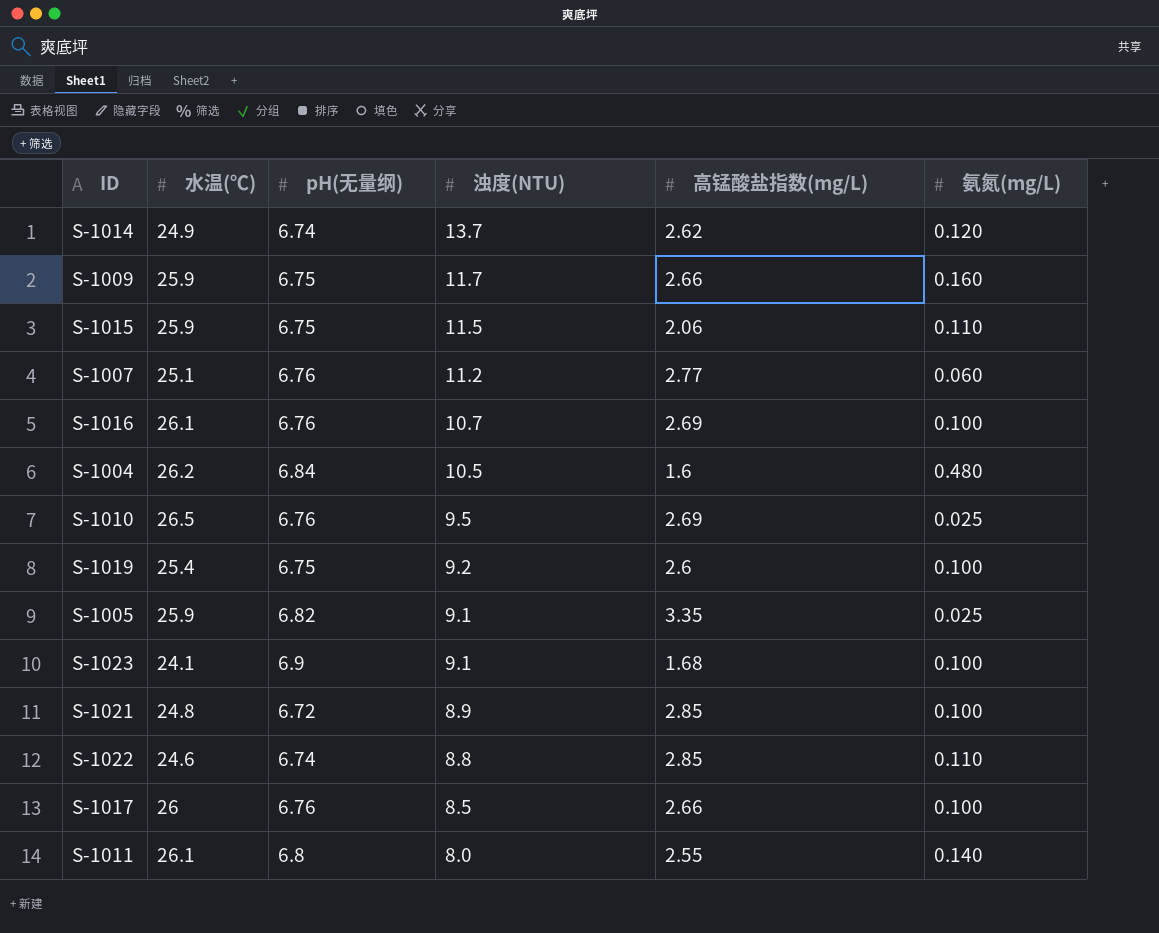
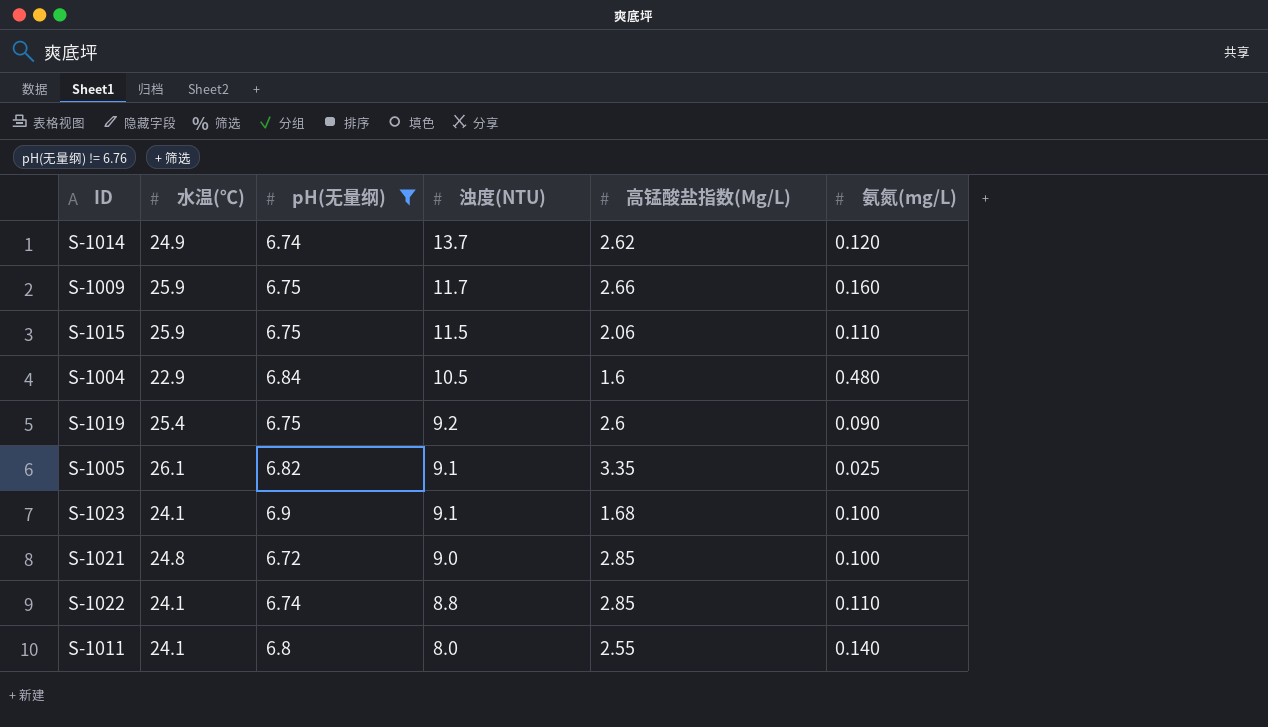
filter: none -> pH(无量纲) != 6.76
column name: 高锰酸盐指数(mg/L) -> 高锰酸盐指数(Mg/L)
S-1004 | 水温(℃): 26.2 -> 22.9
S-1019 | 氨氮(mg/L): 0.100 -> 0.090
S-1005 | 水温(℃): 25.9 -> 26.1
S-1021 | 浊度(NTU): 8.9 -> 9.0
S-1022 | 水温(℃): 24.6 -> 24.1
S-1011 | 水温(℃): 26.1 -> 24.1

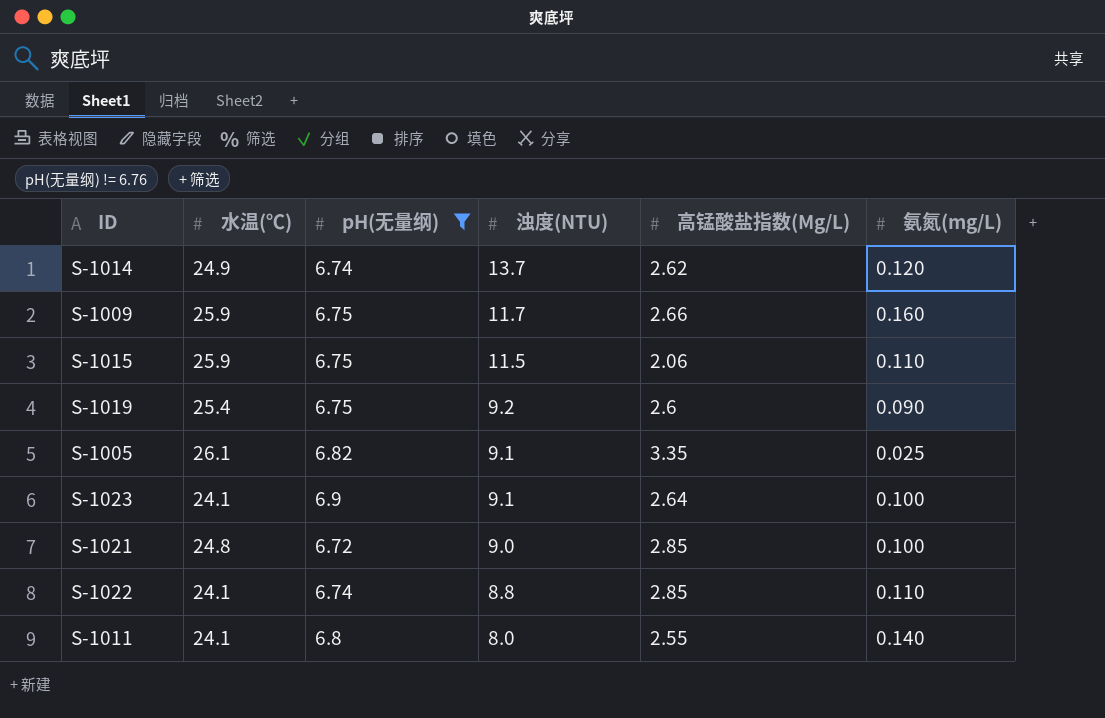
row S-1004: 22.9 | 6.84 | 10.5 | 1.6 | 0.480 -> none
S-1023 | 高锰酸盐指数(Mg/L): 1.68 -> 2.64

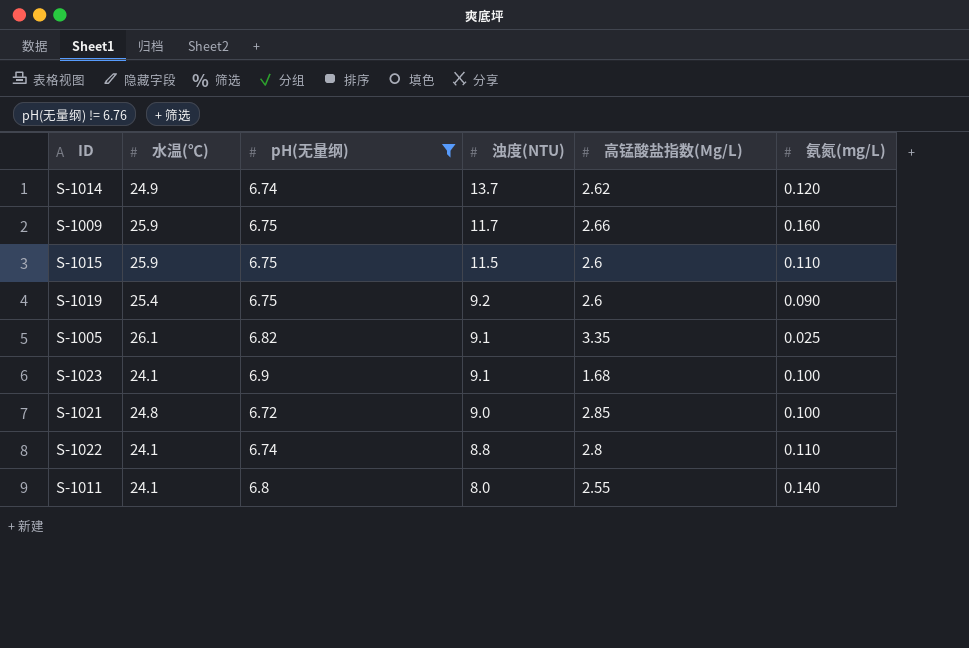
S-1015 | 高锰酸盐指数(Mg/L): 2.06 -> 2.6
S-1023 | 高锰酸盐指数(Mg/L): 2.64 -> 1.68
S-1022 | 高锰酸盐指数(Mg/L): 2.85 -> 2.8

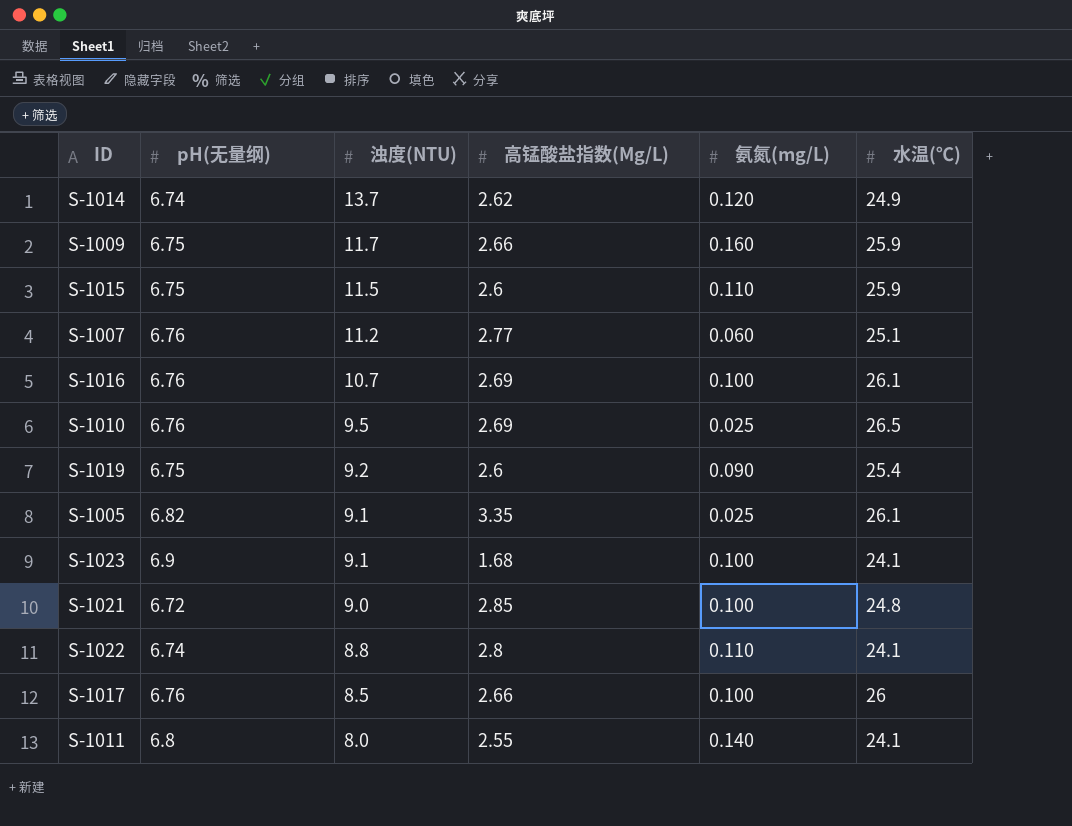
filter: pH(无量纲) != 6.76 -> none
column 水温(℃) | position: 2 -> 6

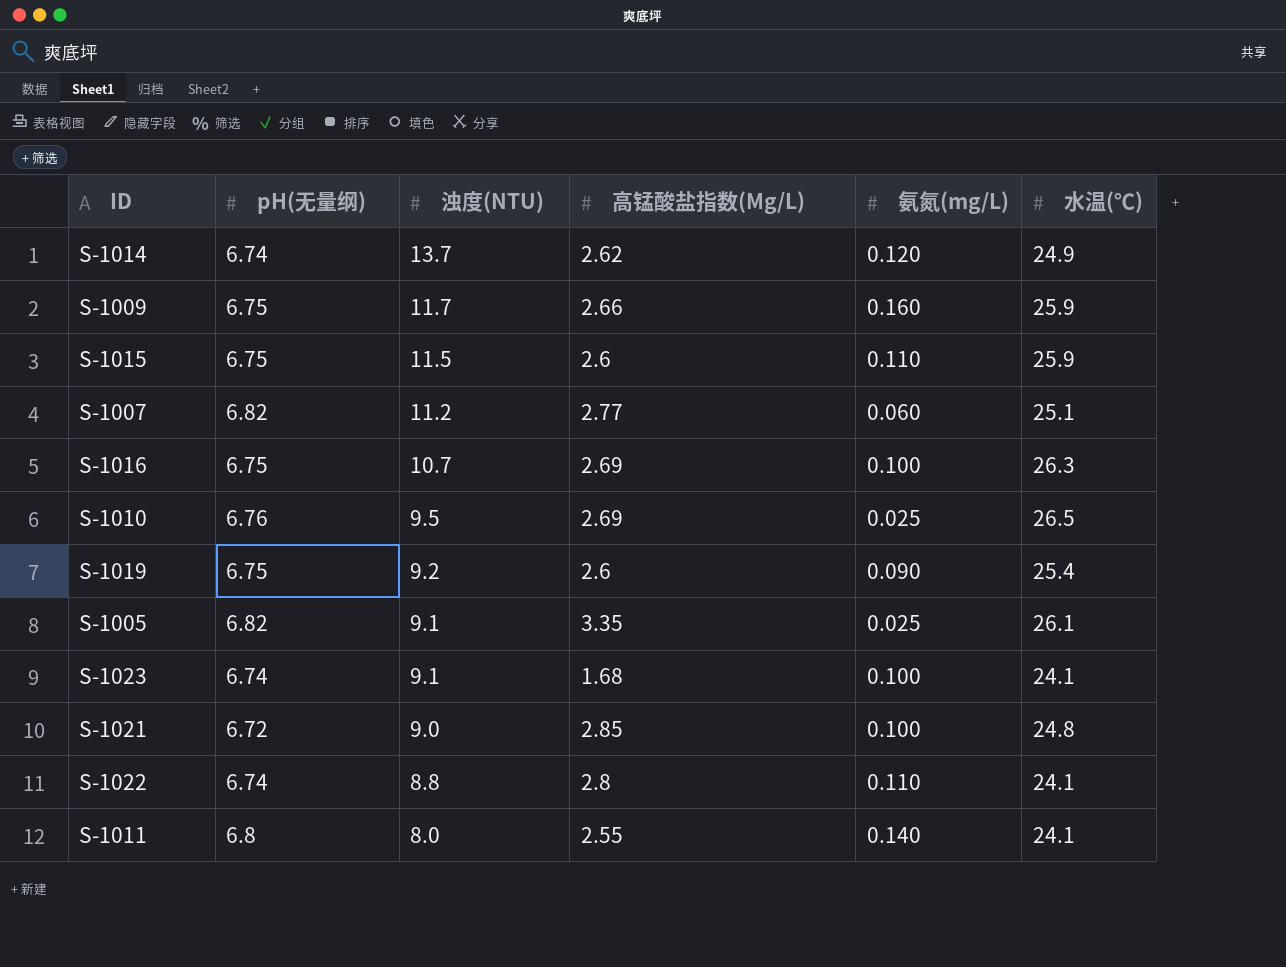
row S-1017: 6.76 | 8.5 | 2.66 | 0.100 | 26 -> none
S-1007 | pH(无量纲): 6.76 -> 6.82
S-1016 | pH(无量纲): 6.76 -> 6.75
S-1016 | 水温(℃): 26.1 -> 26.3
S-1023 | pH(无量纲): 6.9 -> 6.74

